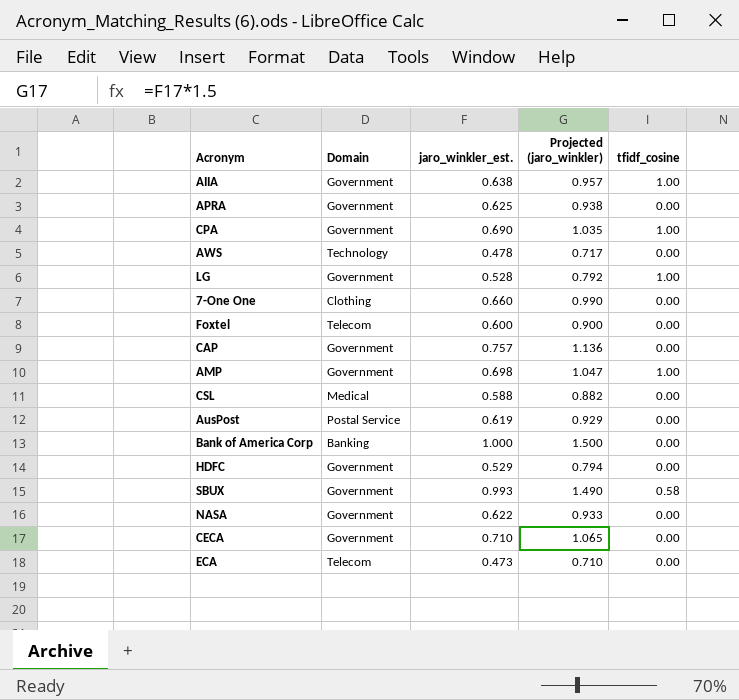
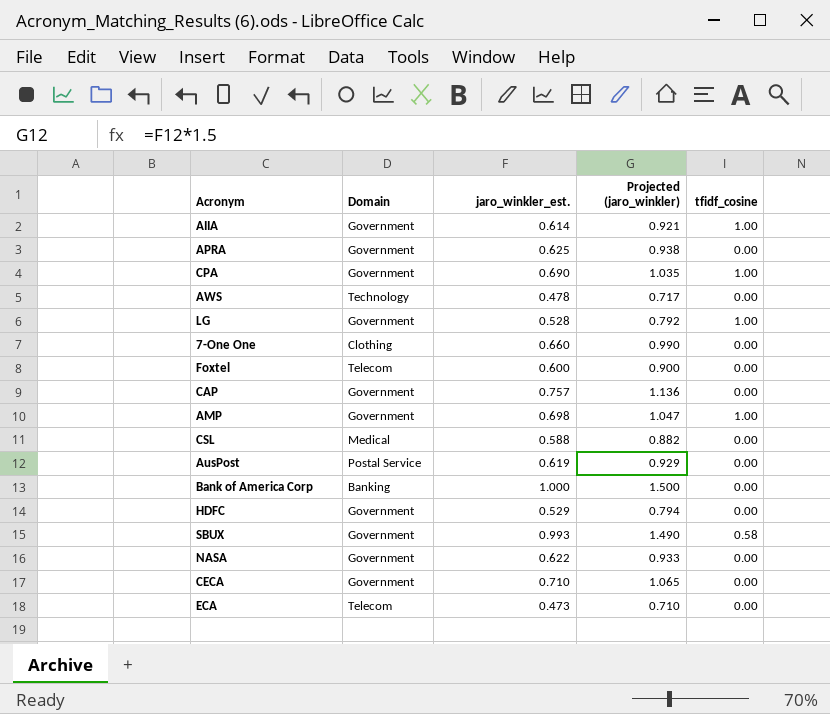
AIIA | jaro_winkler_est.: 0.638 -> 0.614
AIIA | Projected (jaro_winkler): 0.957 -> 0.921

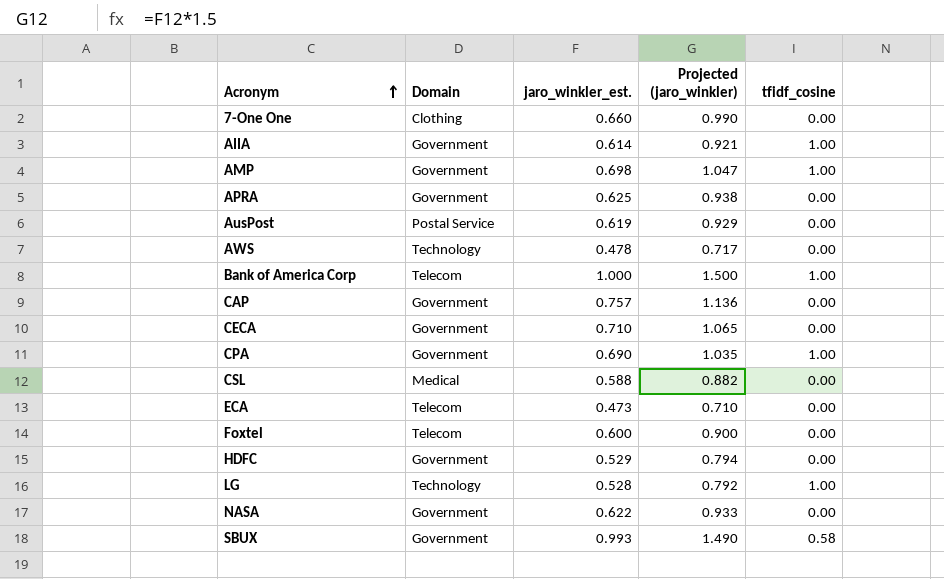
row order: none -> Acronym ascending
Bank of America Corp | Domain: Banking -> Telecom
Bank of America Corp | tfidf_cosine: 0.00 -> 1.00
LG | Domain: Government -> Technology

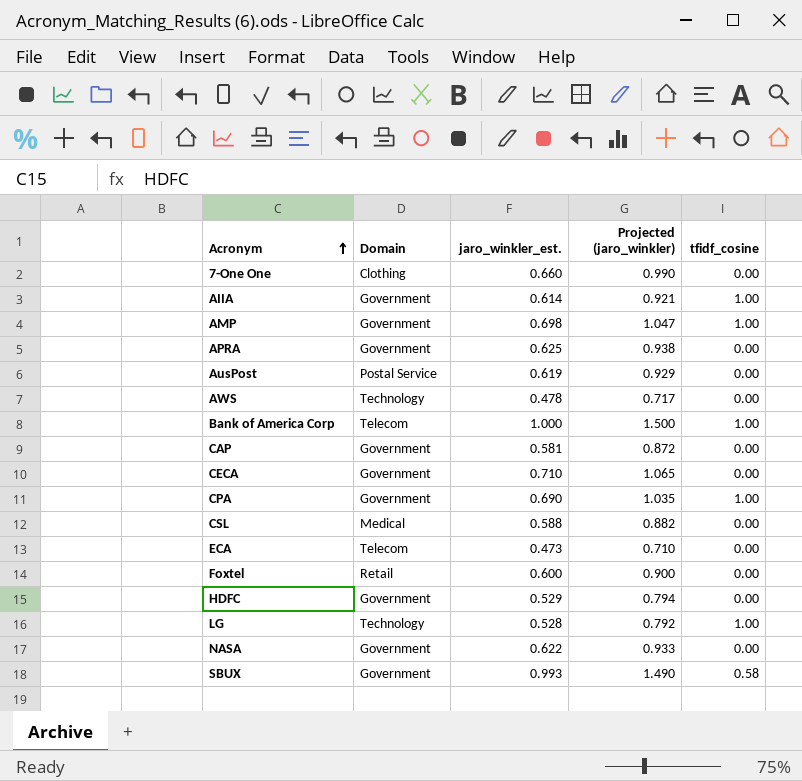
CAP | jaro_winkler_est.: 0.757 -> 0.581
CAP | Projected (jaro_winkler): 1.136 -> 0.872
Foxtel | Domain: Telecom -> Retail

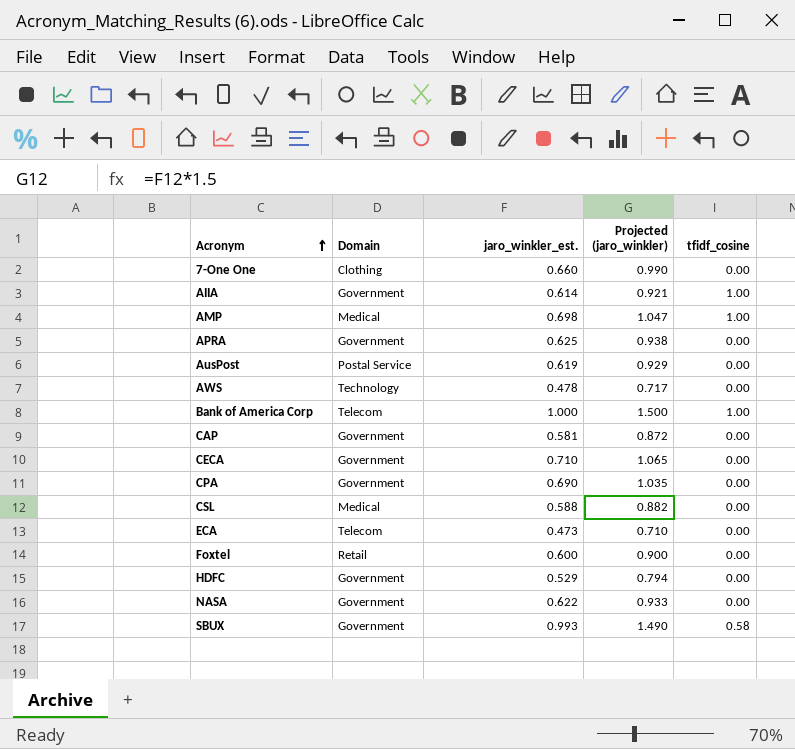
row LG: Technology | 0.528 | 0.792 | 1.00 -> none
AMP | Domain: Government -> Medical
CPA | tfidf_cosine: 1.00 -> 0.00

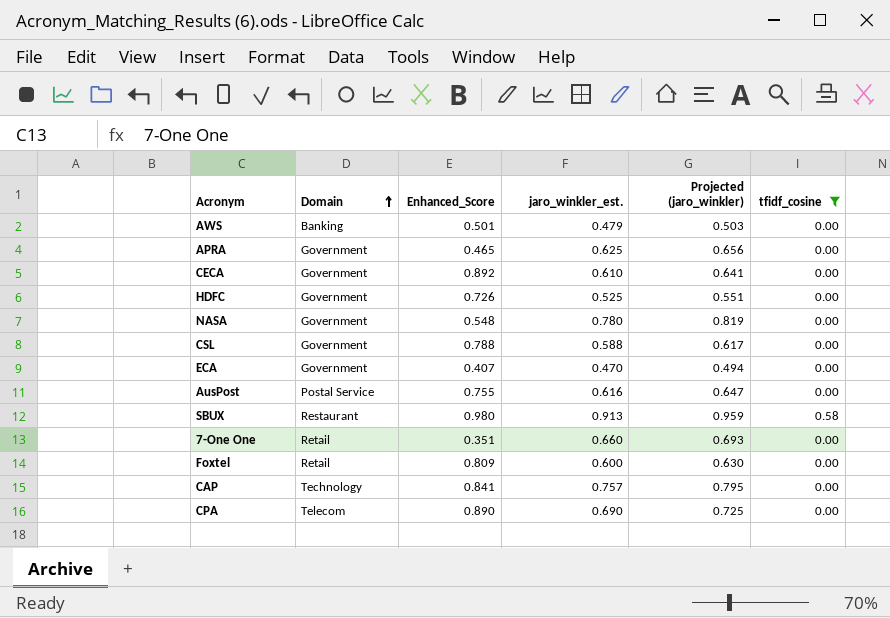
filter: none -> tfidf_cosine != 1.00
row order: Acronym ascending -> Domain ascending
column Enhanced_Score | position: none -> 3
column Projected (jaro_winkler) | formula: [jaro_winkler_est.] * 1.5 -> [jaro_winkler_est.] * 1.05
AWS | Domain: Technology -> Banking
AWS | jaro_winkler_est.: 0.478 -> 0.479
CECA | jaro_winkler_est.: 0.710 -> 0.610
HDFC | jaro_winkler_est.: 0.529 -> 0.525
NASA | jaro_winkler_est.: 0.622 -> 0.780
CSL | Domain: Medical -> Government
ECA | Domain: Telecom -> Government
ECA | jaro_winkler_est.: 0.473 -> 0.470
AusPost | jaro_winkler_est.: 0.619 -> 0.616
SBUX | Domain: Government -> Restaurant
SBUX | jaro_winkler_est.: 0.993 -> 0.913
7-One One | Domain: Clothing -> Retail
CAP | Domain: Government -> Technology
CAP | jaro_winkler_est.: 0.581 -> 0.757
CPA | Domain: Government -> Telecom

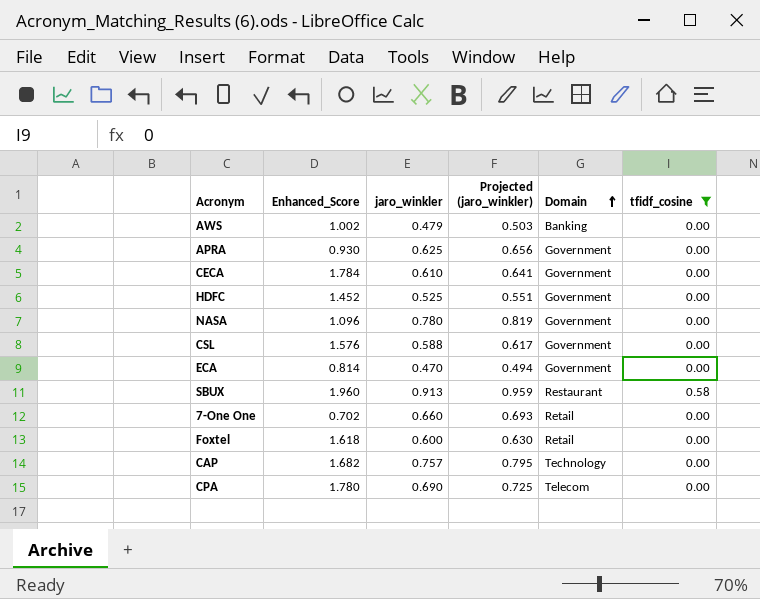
column name: jaro_winkler_est. -> jaro_winkler
column Domain | position: 2 -> 5
row AusPost: Postal Service | 0.755 | 0.616 | 0.647 | 0.00 -> none
AWS | Enhanced_Score: 0.501 -> 1.002
APRA | Enhanced_Score: 0.465 -> 0.930
CECA | Enhanced_Score: 0.892 -> 1.784
HDFC | Enhanced_Score: 0.726 -> 1.452
NASA | Enhanced_Score: 0.548 -> 1.096
CSL | Enhanced_Score: 0.788 -> 1.576
ECA | Enhanced_Score: 0.407 -> 0.814
SBUX | Enhanced_Score: 0.980 -> 1.960
7-One One | Enhanced_Score: 0.351 -> 0.702
Foxtel | Enhanced_Score: 0.809 -> 1.618
CAP | Enhanced_Score: 0.841 -> 1.682
CPA | Enhanced_Score: 0.890 -> 1.780

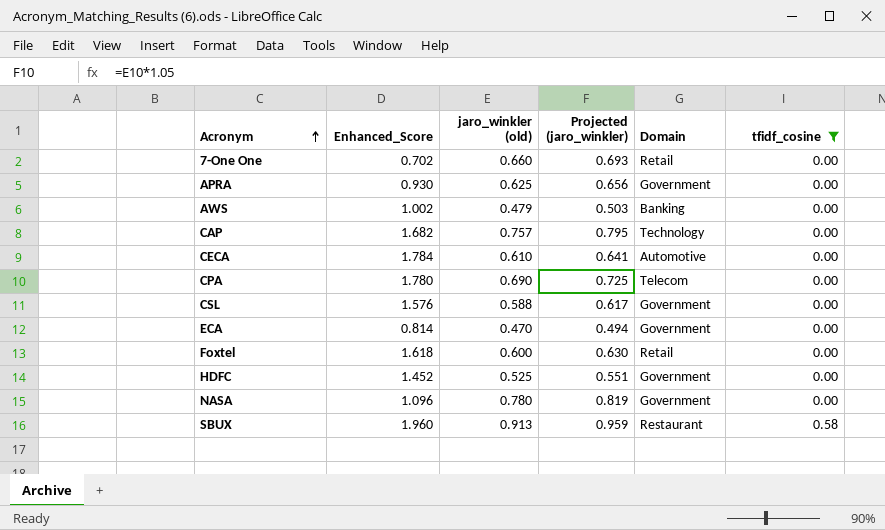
row order: Domain ascending -> Acronym ascending
column name: jaro_winkler -> jaro_winkler (old)
CECA | Domain: Government -> Automotive

